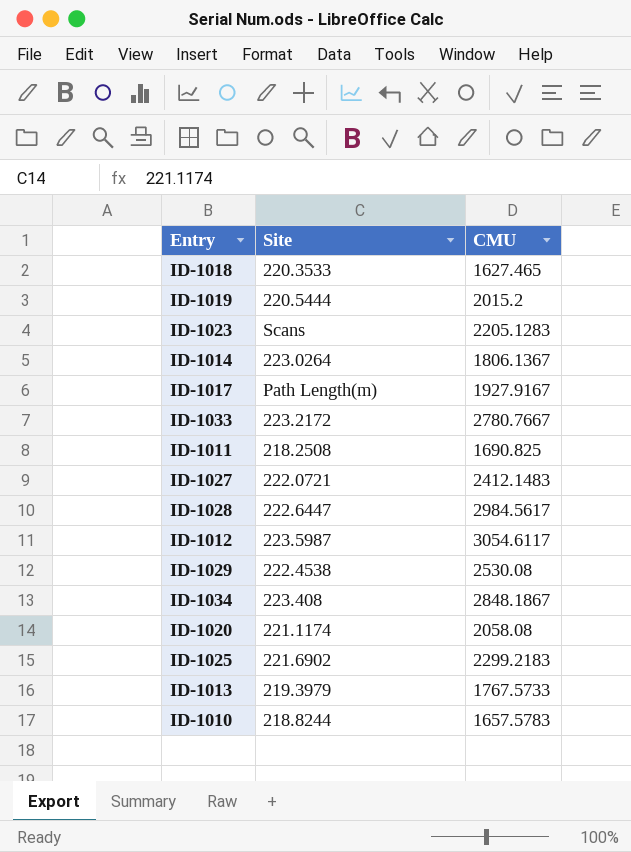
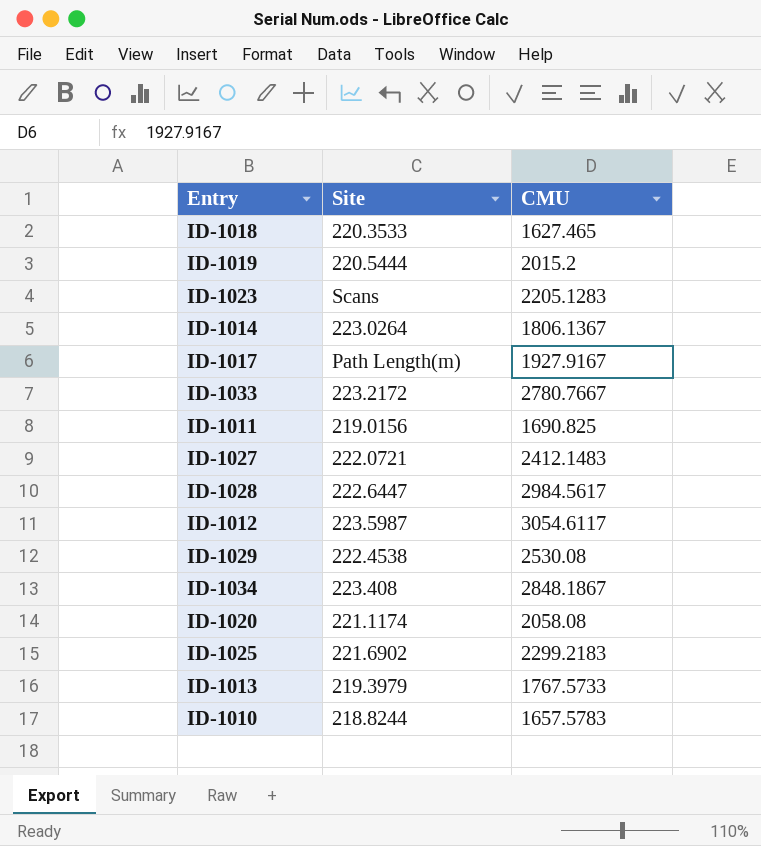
ID-1011 | Site: 218.2508 -> 219.0156

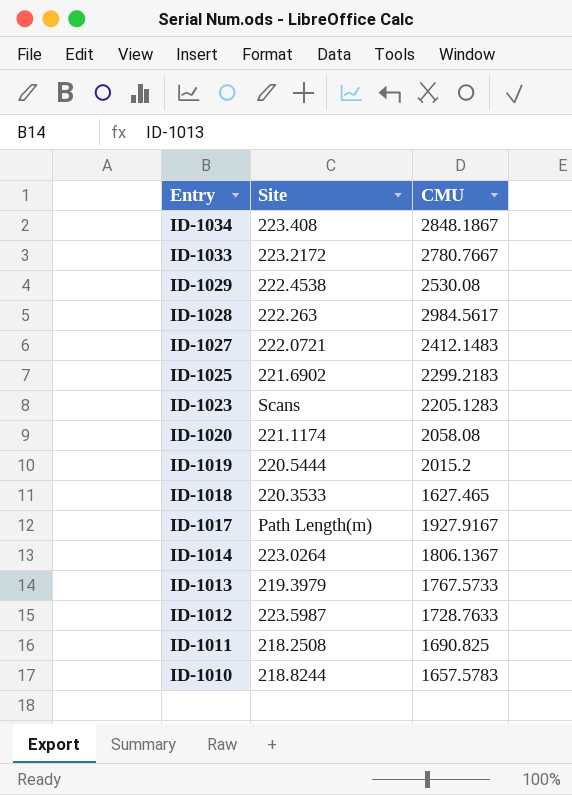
row order: none -> Entry descending
ID-1028 | Site: 222.6447 -> 222.263
ID-1012 | CMU: 3054.6117 -> 1728.7633
ID-1011 | Site: 219.0156 -> 218.2508

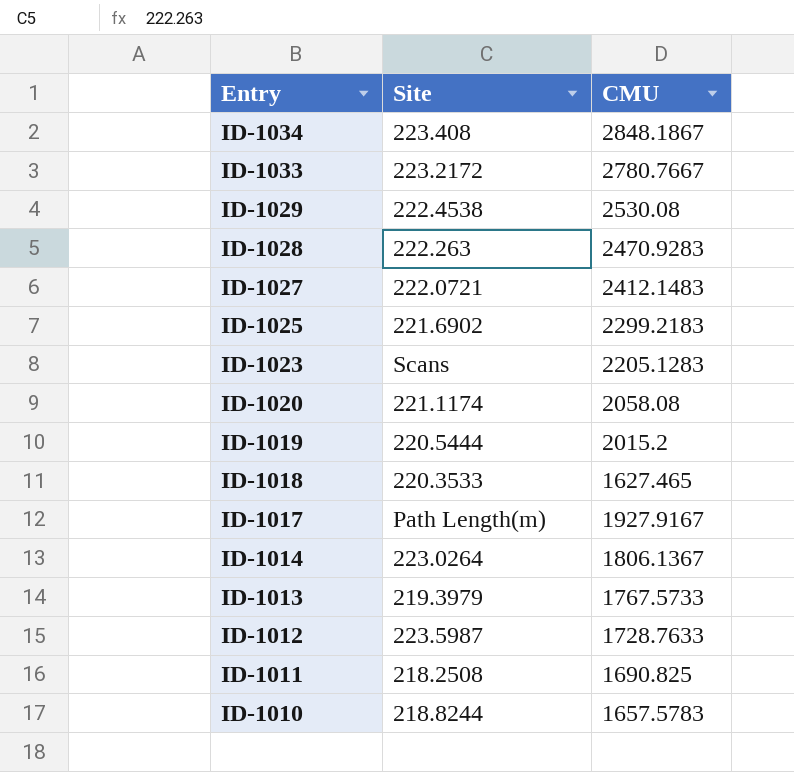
ID-1028 | CMU: 2984.5617 -> 2470.9283

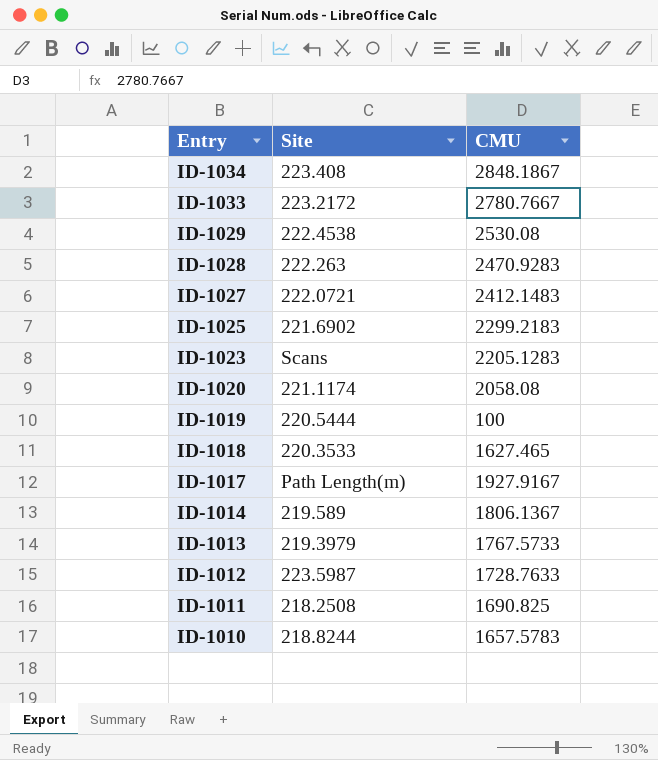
ID-1019 | CMU: 2015.2 -> 100
ID-1014 | Site: 223.0264 -> 219.589

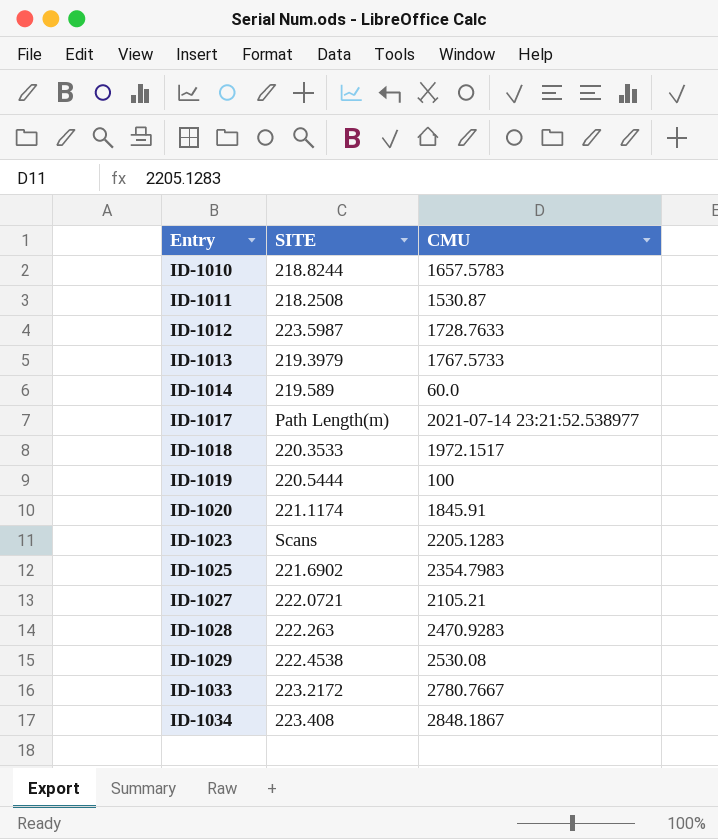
row order: Entry descending -> Entry ascending
column name: Site -> SITE
ID-1011 | CMU: 1690.825 -> 1530.87
ID-1014 | CMU: 1806.1367 -> 60.0
ID-1017 | CMU: 1927.9167 -> 2021-07-14 23:21:52.538977
ID-1018 | CMU: 1627.465 -> 1972.1517
ID-1020 | CMU: 2058.08 -> 1845.91
ID-1025 | CMU: 2299.2183 -> 2354.7983
ID-1027 | CMU: 2412.1483 -> 2105.21

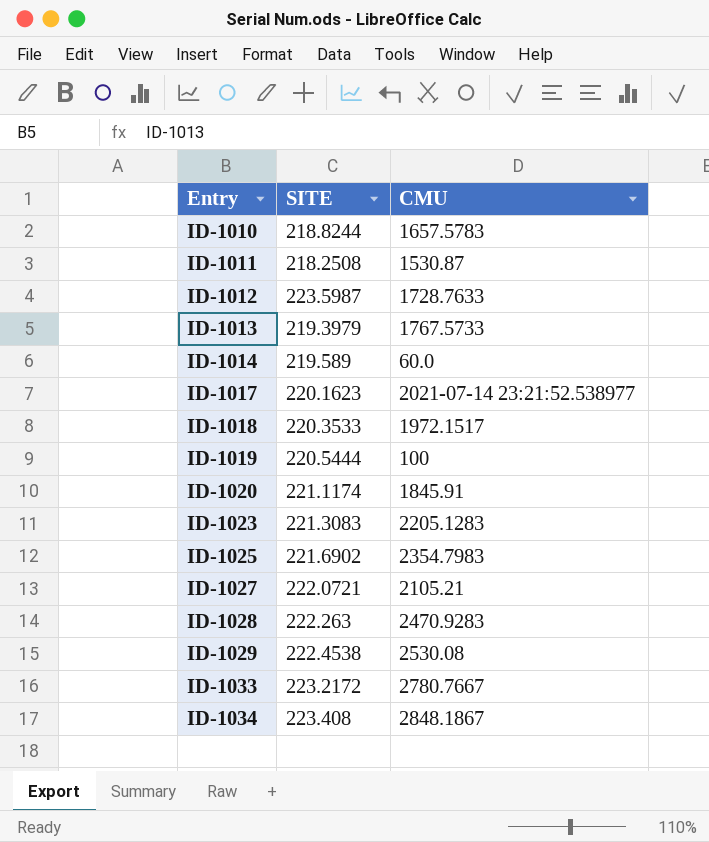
ID-1017 | SITE: Path Length(m) -> 220.1623
ID-1023 | SITE: Scans -> 221.3083

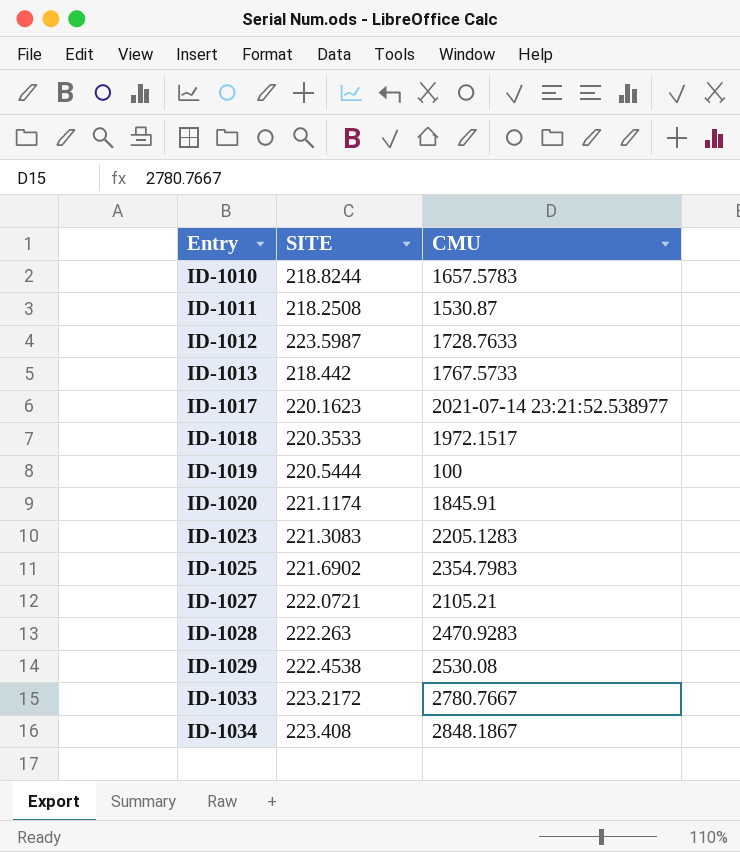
row ID-1014: 219.589 | 60.0 -> none
ID-1013 | SITE: 219.3979 -> 218.442

